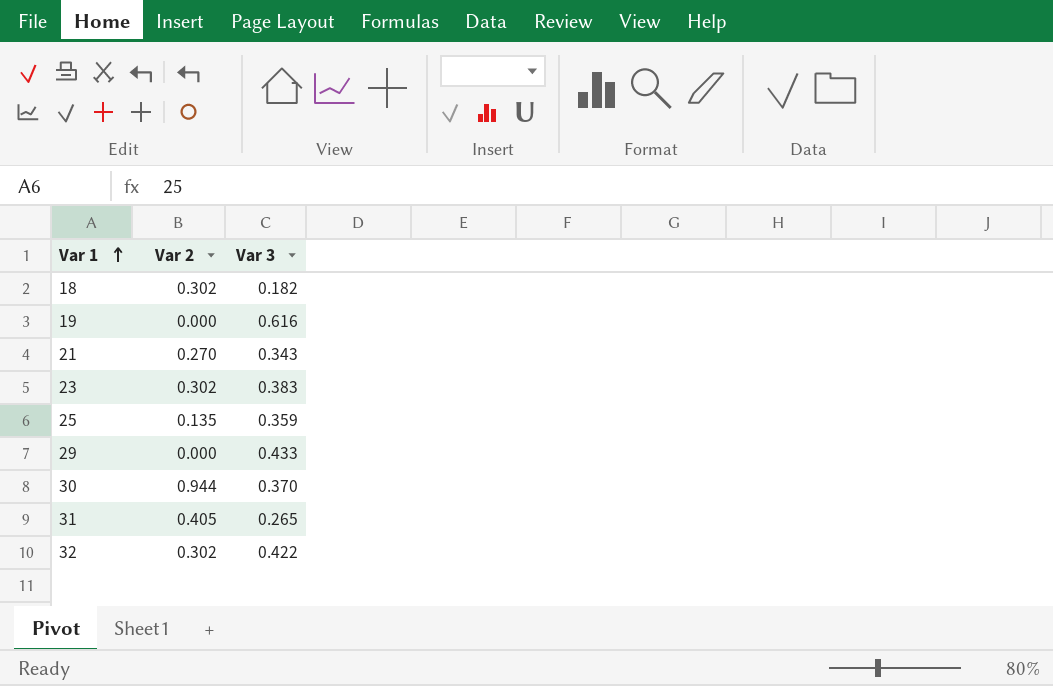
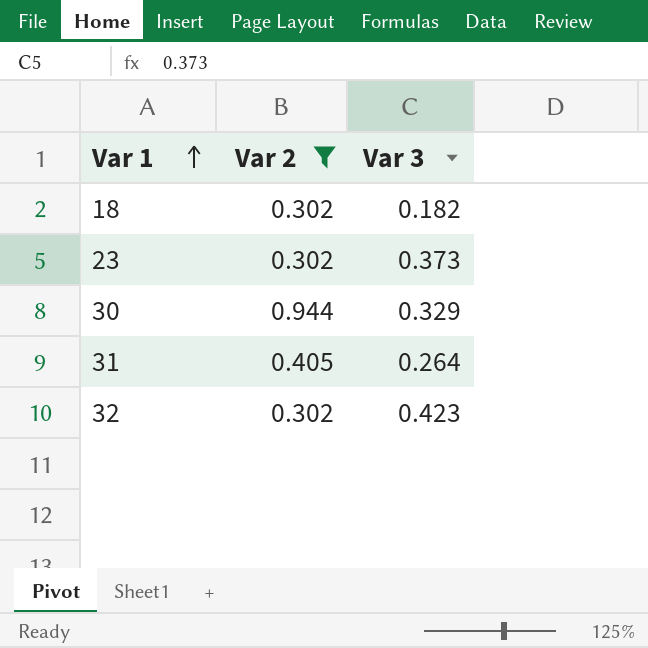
filter: none -> Var 2 >= 0.302
23 | Var 3: 0.383 -> 0.373
30 | Var 3: 0.370 -> 0.329
31 | Var 3: 0.265 -> 0.264
32 | Var 3: 0.422 -> 0.423

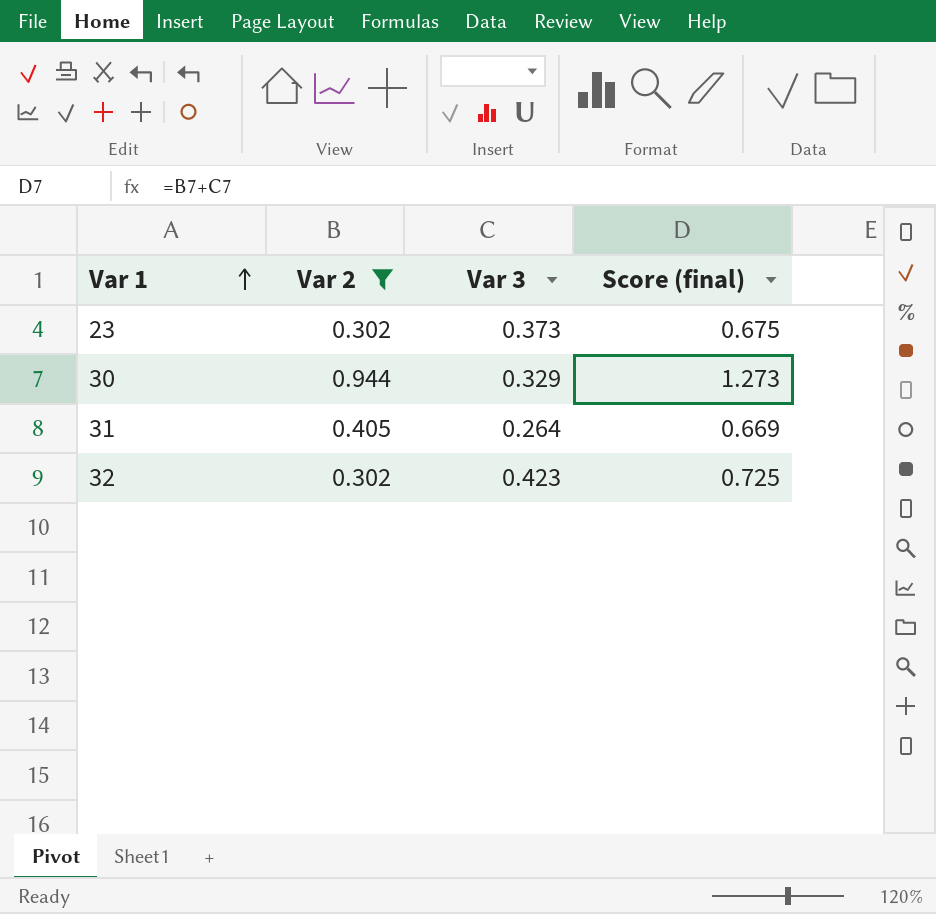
column Score (final) | formula: none -> [Var 2] + [Var 3]
row 18: 0.302 | 0.182 -> none

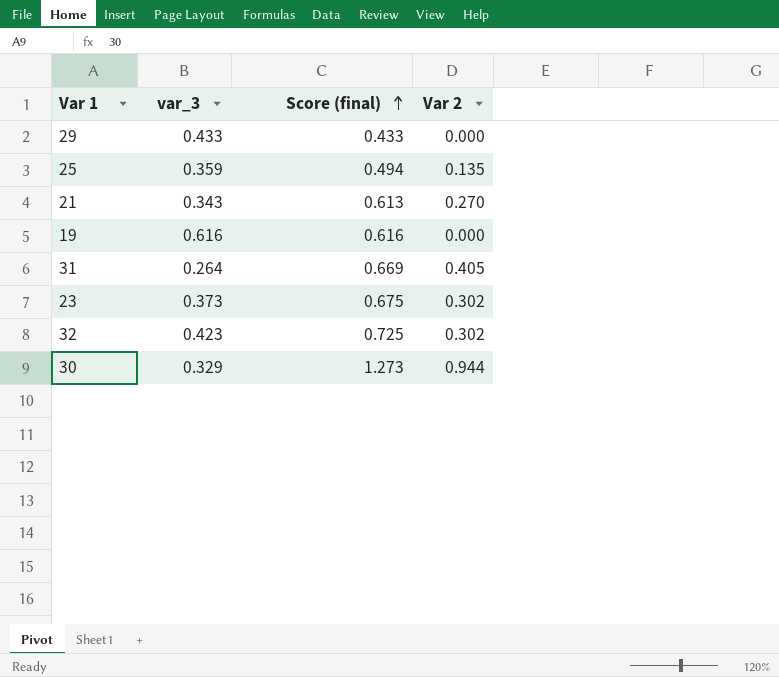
filter: Var 2 >= 0.302 -> none
row order: Var 1 ascending -> Score (final) ascending
column name: Var 3 -> var_3
column Var 2 | position: 2 -> 4

